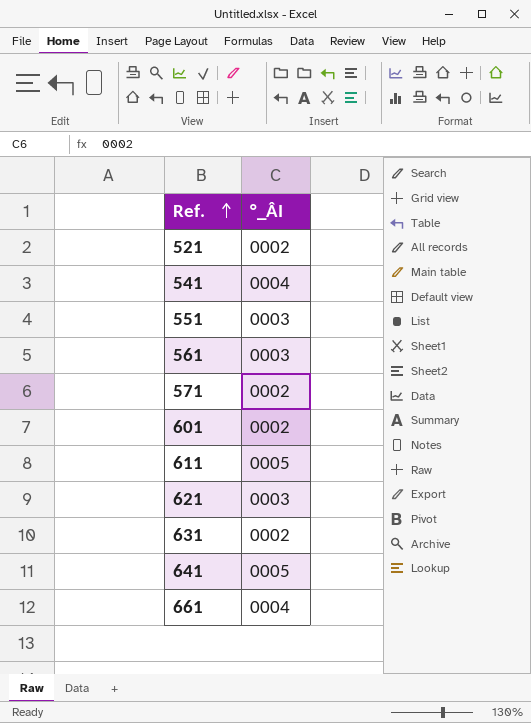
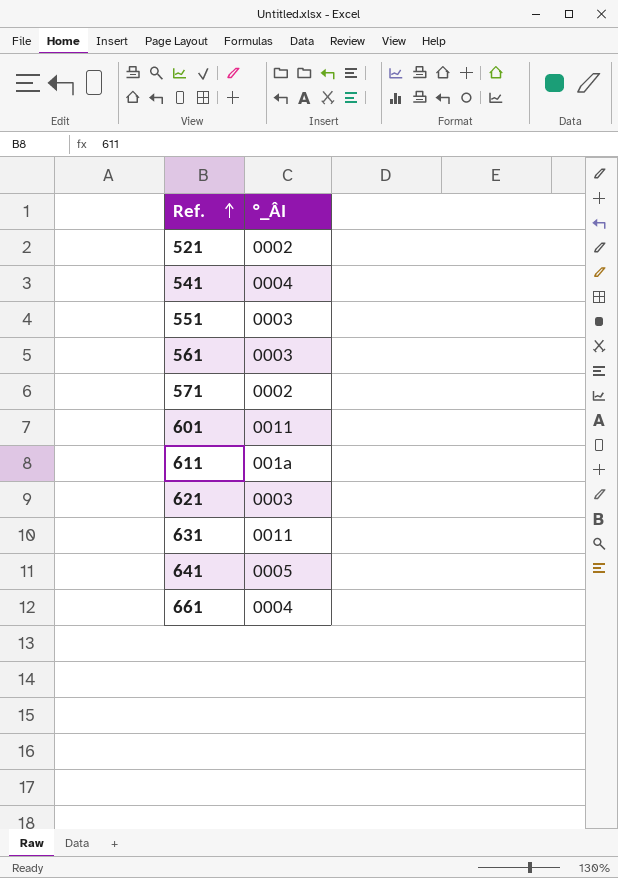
601 | °_ÂI: 0002 -> 0011
611 | °_ÂI: 0005 -> 001a
631 | °_ÂI: 0002 -> 0011

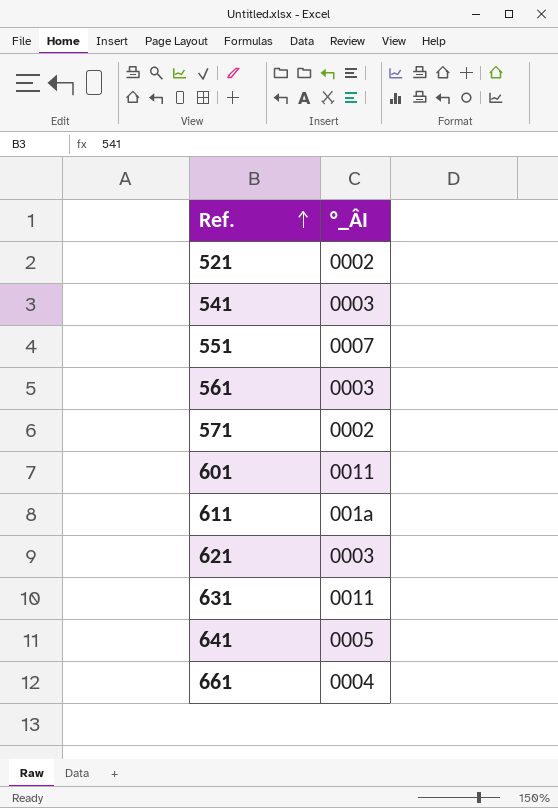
541 | °_ÂI: 0004 -> 0003
551 | °_ÂI: 0003 -> 0007

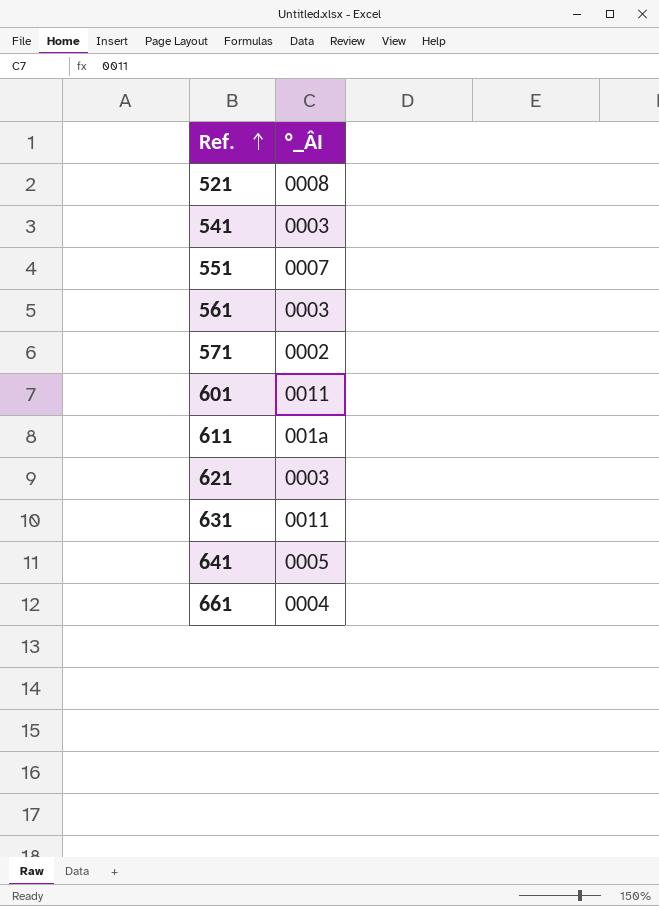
521 | °_ÂI: 0002 -> 0008

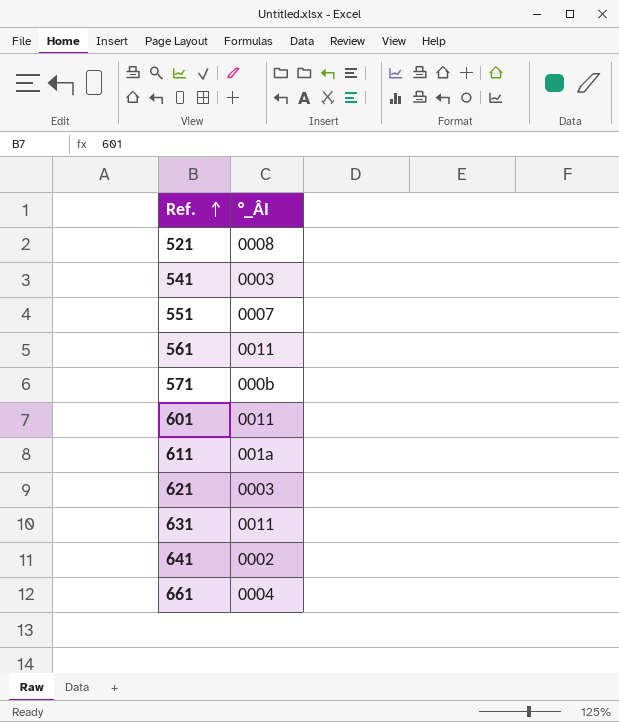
561 | °_ÂI: 0003 -> 0011
571 | °_ÂI: 0002 -> 000b
641 | °_ÂI: 0005 -> 0002

